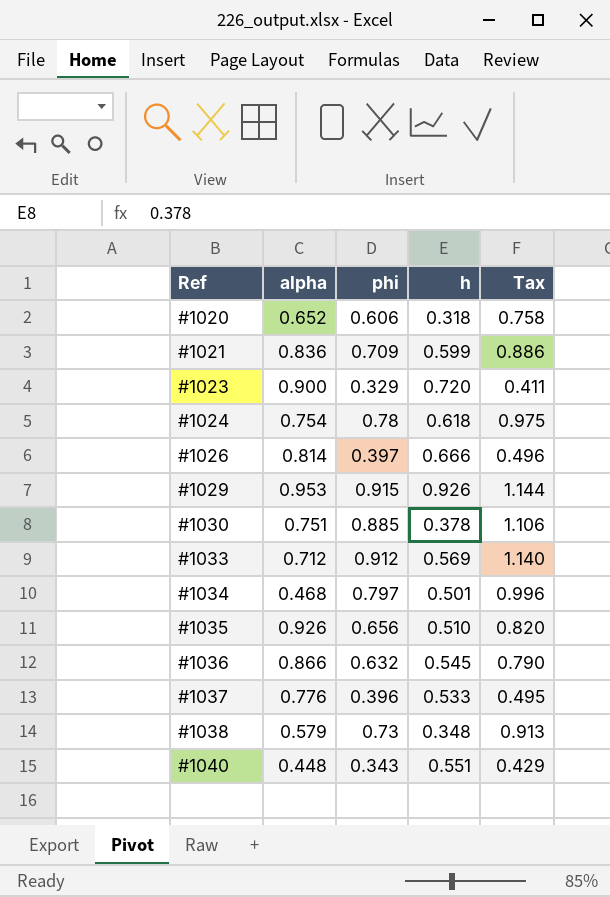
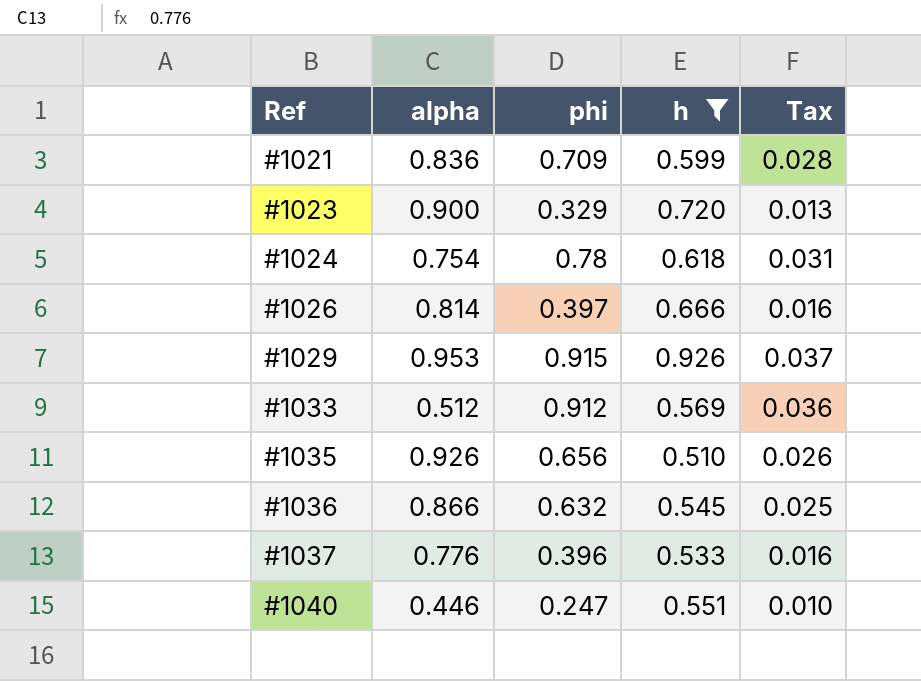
filter: none -> h >= 0.510
column Tax | formula: [phi] * 1.25 -> [phi] * 0.04
#1033 | alpha: 0.712 -> 0.512
#1040 | alpha: 0.448 -> 0.446
#1040 | phi: 0.343 -> 0.247

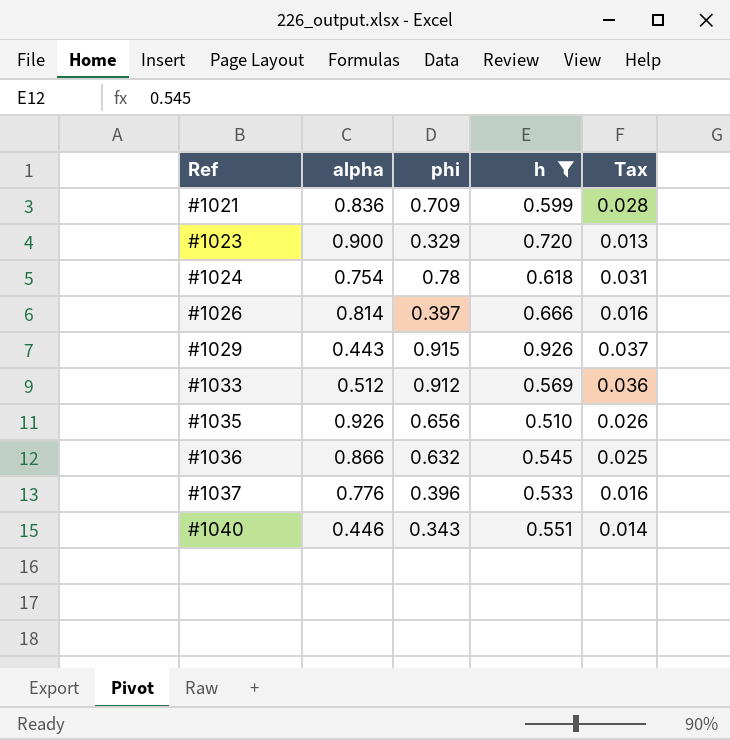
#1029 | alpha: 0.953 -> 0.443
#1040 | phi: 0.247 -> 0.343
#1040 | Tax: 0.010 -> 0.014

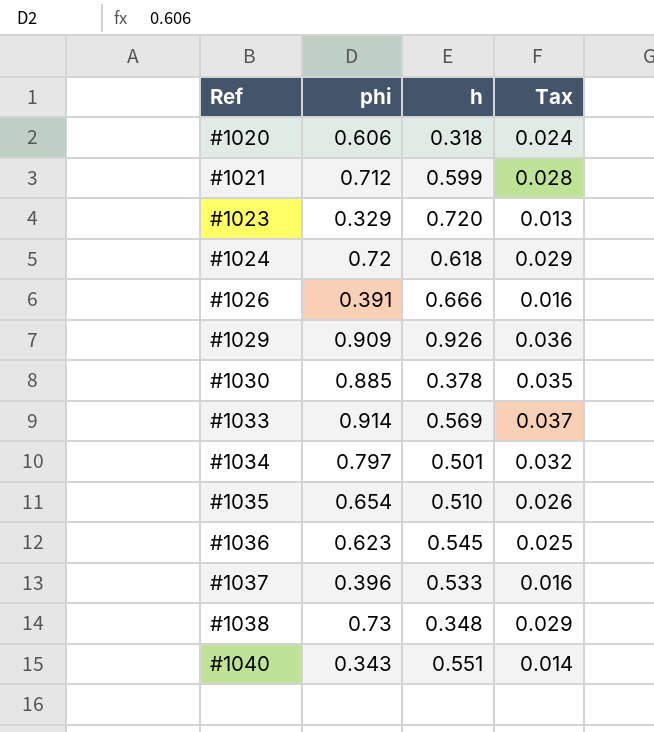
filter: h >= 0.510 -> none
column alpha | position: 2 -> none
#1021 | phi: 0.709 -> 0.712
#1024 | phi: 0.78 -> 0.72
#1024 | Tax: 0.031 -> 0.029
#1026 | phi: 0.397 -> 0.391
#1029 | phi: 0.915 -> 0.909
#1029 | Tax: 0.037 -> 0.036
#1033 | phi: 0.912 -> 0.914
#1033 | Tax: 0.036 -> 0.037
#1035 | phi: 0.656 -> 0.654
#1036 | phi: 0.632 -> 0.623

